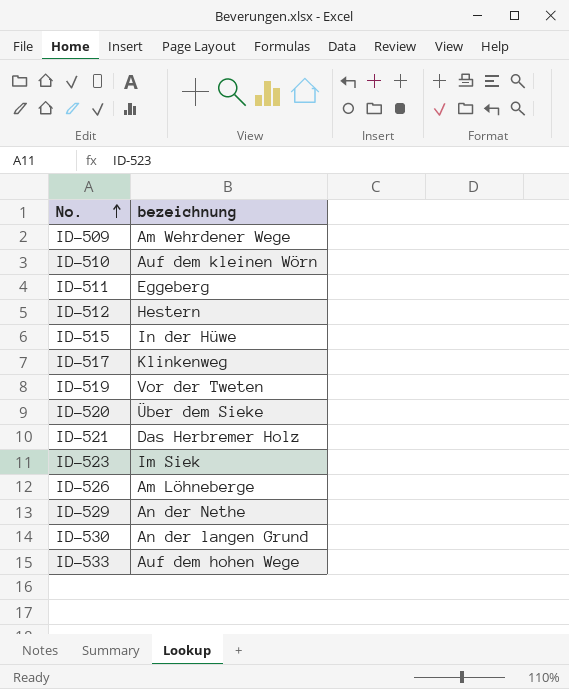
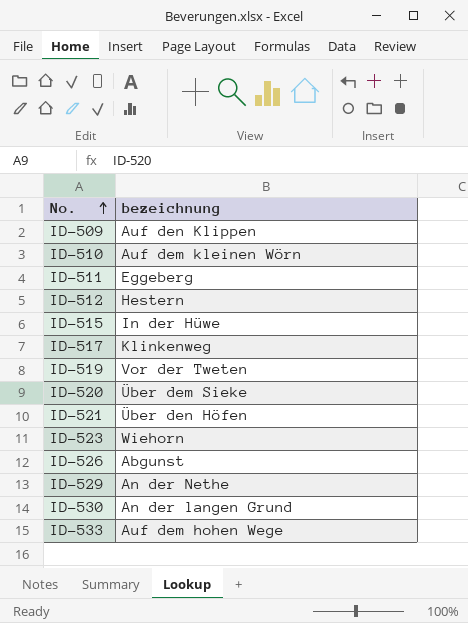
ID-509 | bezeichnung: Am Wehrdener Wege -> Auf den Klippen
ID-521 | bezeichnung: Das Herbremer Holz -> Über den Höfen
ID-523 | bezeichnung: Im Siek -> Wiehorn
ID-526 | bezeichnung: Am Löhneberge -> Abgunst

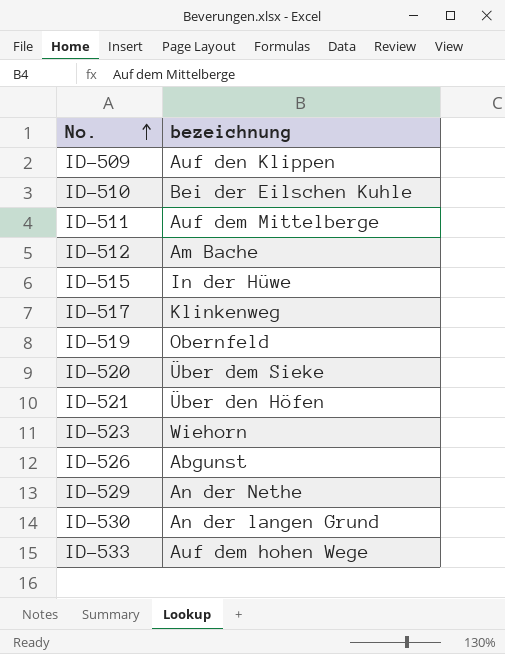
ID-510 | bezeichnung: Auf dem kleinen Wörn -> Bei der Eilschen Kuhle
ID-511 | bezeichnung: Eggeberg -> Auf dem Mittelberge
ID-512 | bezeichnung: Hestern -> Am Bache
ID-519 | bezeichnung: Vor der Tweten -> Obernfeld

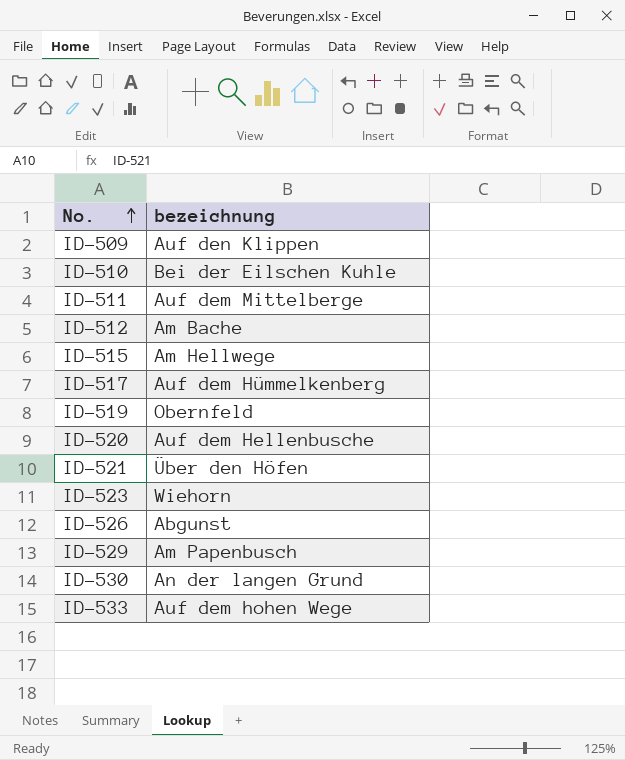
ID-515 | bezeichnung: In der Hüwe -> Am Hellwege
ID-517 | bezeichnung: Klinkenweg -> Auf dem Hümmelkenberg
ID-520 | bezeichnung: Über dem Sieke -> Auf dem Hellenbusche
ID-529 | bezeichnung: An der Nethe -> Am Papenbusch

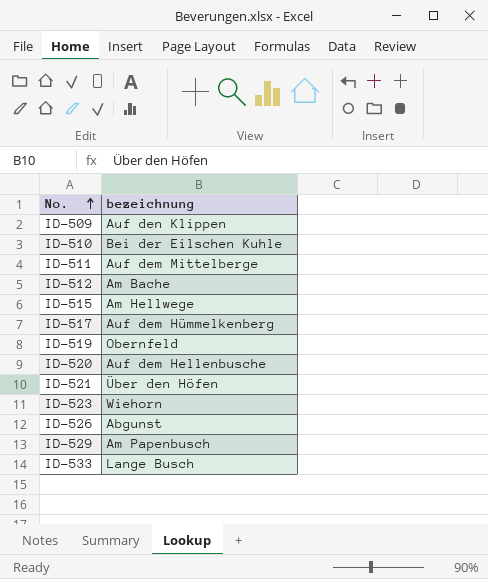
row ID-530: An der langen Grund -> none
ID-533 | bezeichnung: Auf dem hohen Wege -> Lange Busch

